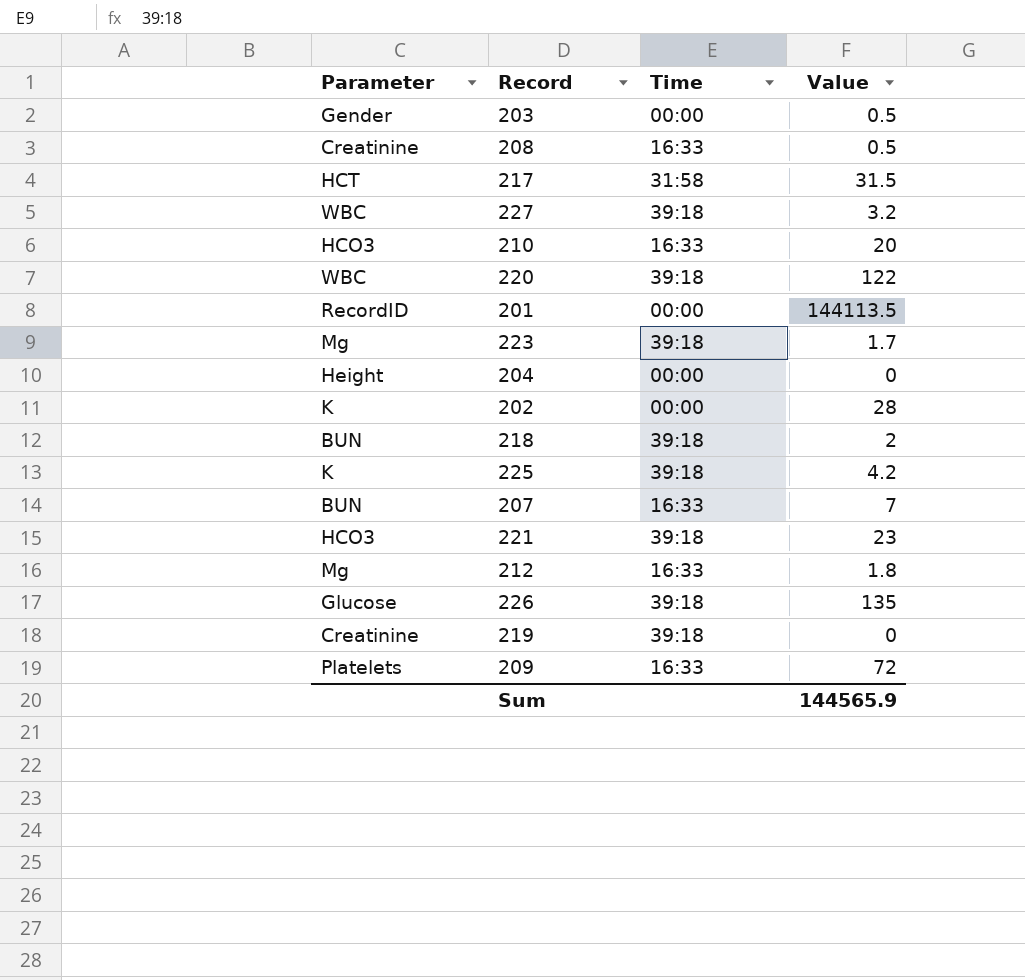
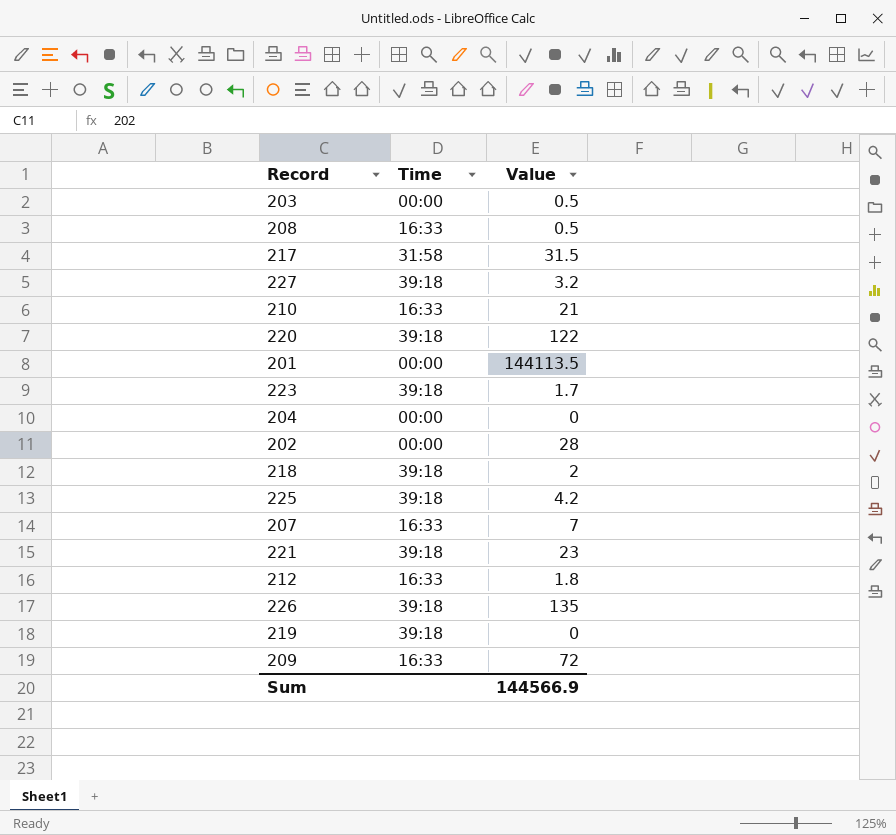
column Parameter | position: 1 -> none
210 | Value: 20 -> 21
Sum | Value: 144565.9 -> 144566.9

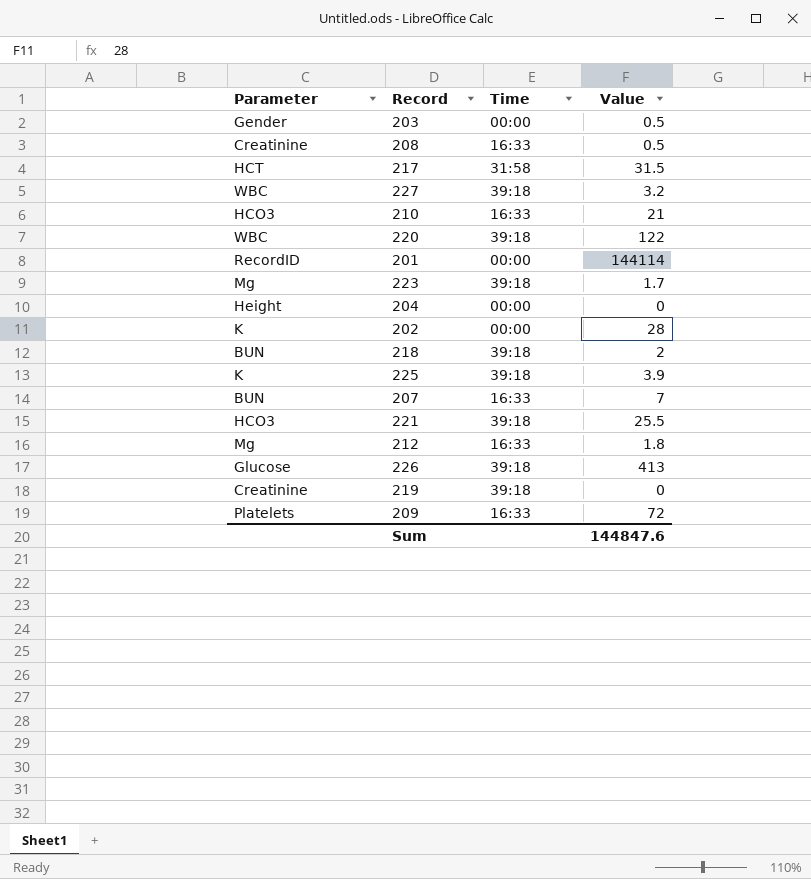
column Parameter | position: none -> 1
201 | Value: 144113.5 -> 144114
225 | Value: 4.2 -> 3.9
221 | Value: 23 -> 25.5
226 | Value: 135 -> 413
Sum | Value: 144566.9 -> 144847.6

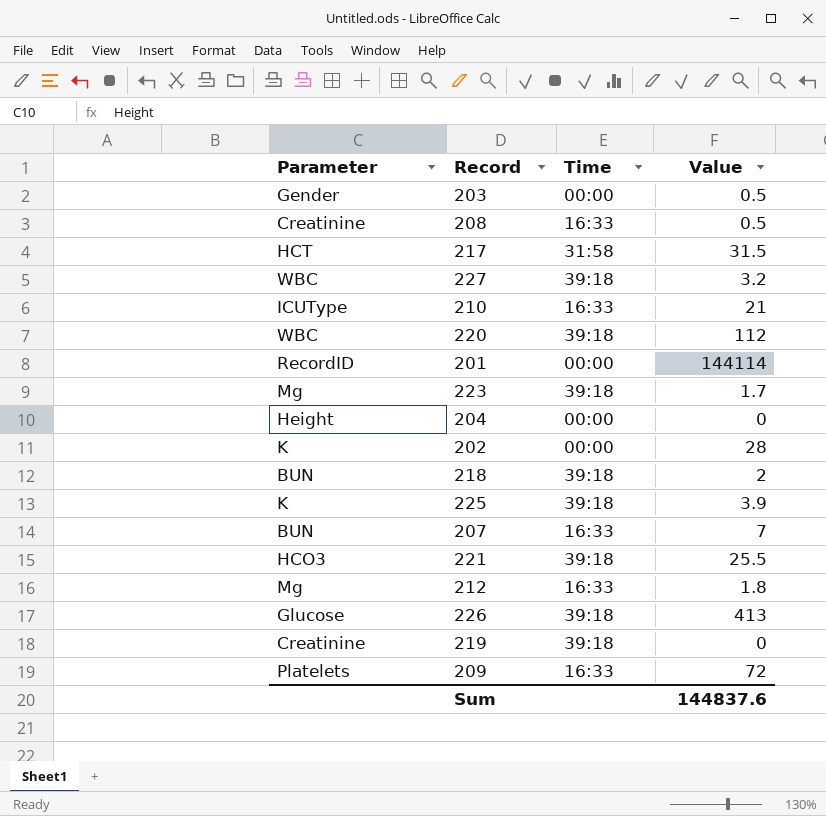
210 | Parameter: HCO3 -> ICUType
220 | Value: 122 -> 112
Sum | Value: 144847.6 -> 144837.6

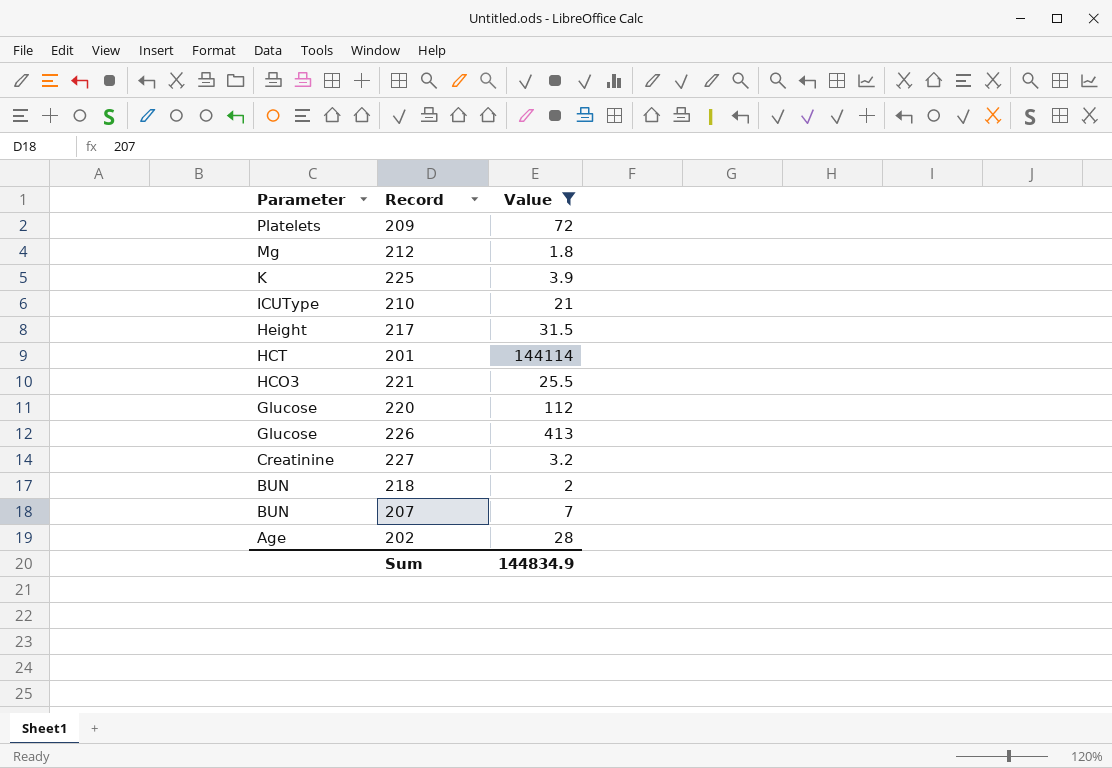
filter: none -> Value >= 1.8
row order: none -> Parameter descending
column Time | position: 3 -> none
217 | Parameter: HCT -> Height
201 | Parameter: RecordID -> HCT
220 | Parameter: WBC -> Glucose
227 | Parameter: WBC -> Creatinine
202 | Parameter: K -> Age
Sum | Value: 144837.6 -> 144834.9

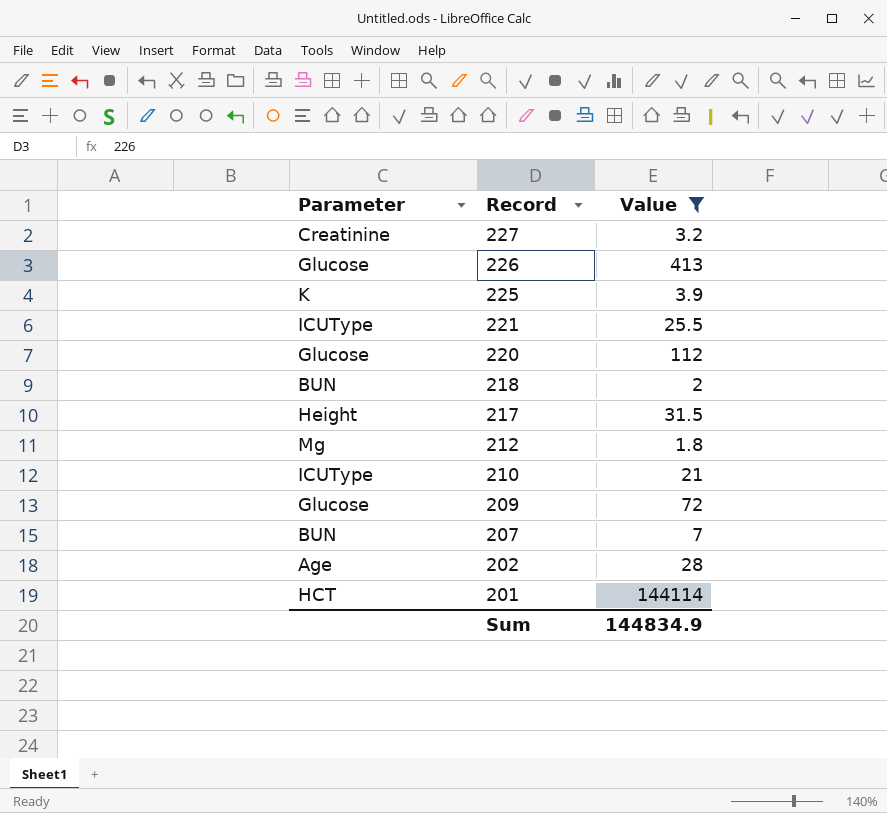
row order: Parameter descending -> Record descending
221 | Parameter: HCO3 -> ICUType
209 | Parameter: Platelets -> Glucose

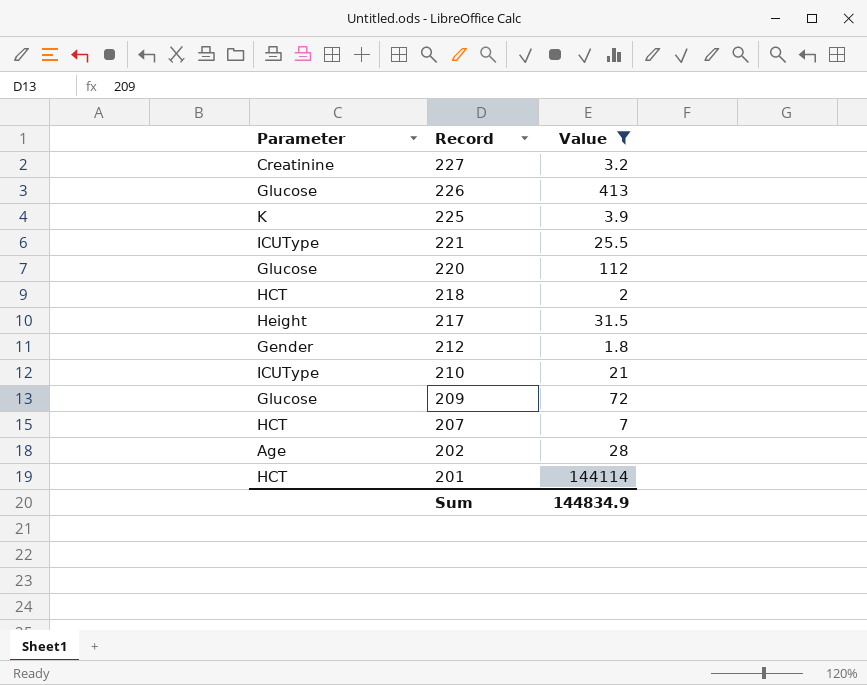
218 | Parameter: BUN -> HCT
212 | Parameter: Mg -> Gender
207 | Parameter: BUN -> HCT

